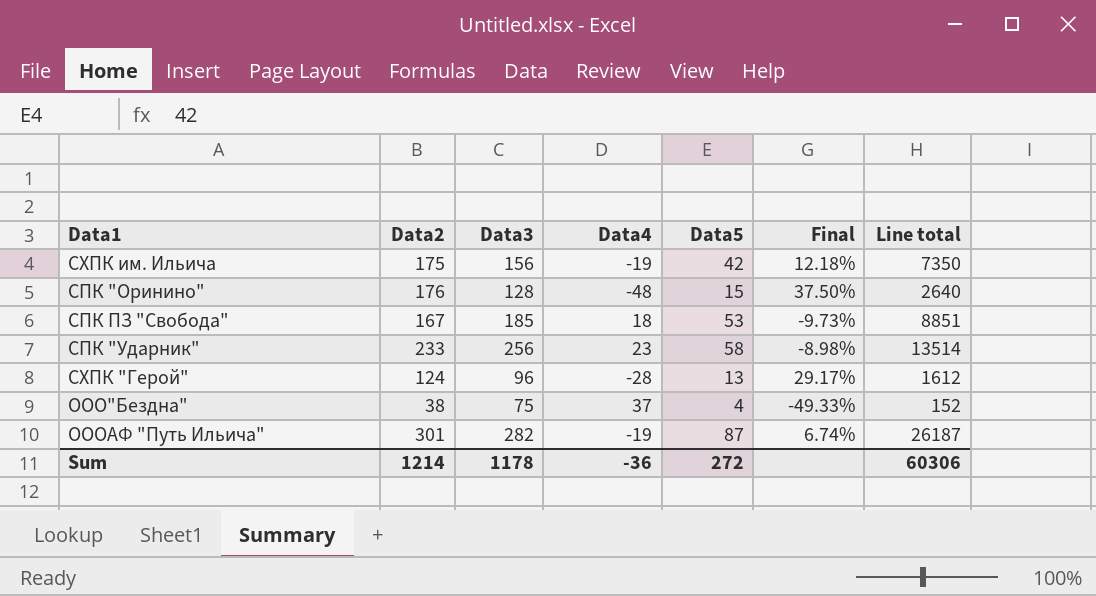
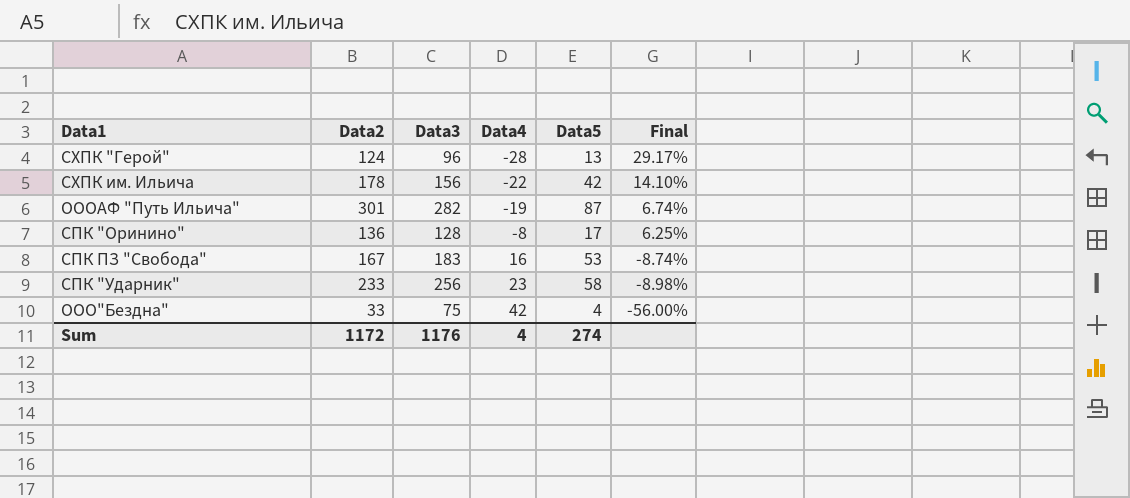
row order: none -> Data4 ascending
column Line total | formula: [Data2] * [Data5] -> none
СХПК им. Ильича | Data2: 175 -> 178
СХПК им. Ильича | Data4: -19 -> -22
СХПК им. Ильича | Final: 12.18% -> 14.10%
СПК "Оринино" | Data2: 176 -> 136
СПК "Оринино" | Data4: -48 -> -8
СПК "Оринино" | Data5: 15 -> 17
СПК "Оринино" | Final: 37.50% -> 6.25%
СПК ПЗ "Свобода" | Data3: 185 -> 183
СПК ПЗ "Свобода" | Data4: 18 -> 16
СПК ПЗ "Свобода" | Final: -9.73% -> -8.74%
ООО"Бездна" | Data2: 38 -> 33
ООО"Бездна" | Data4: 37 -> 42
ООО"Бездна" | Final: -49.33% -> -56.00%
Sum | Data2: 1214 -> 1172
Sum | Data3: 1178 -> 1176
Sum | Data4: -36 -> 4
Sum | Data5: 272 -> 274

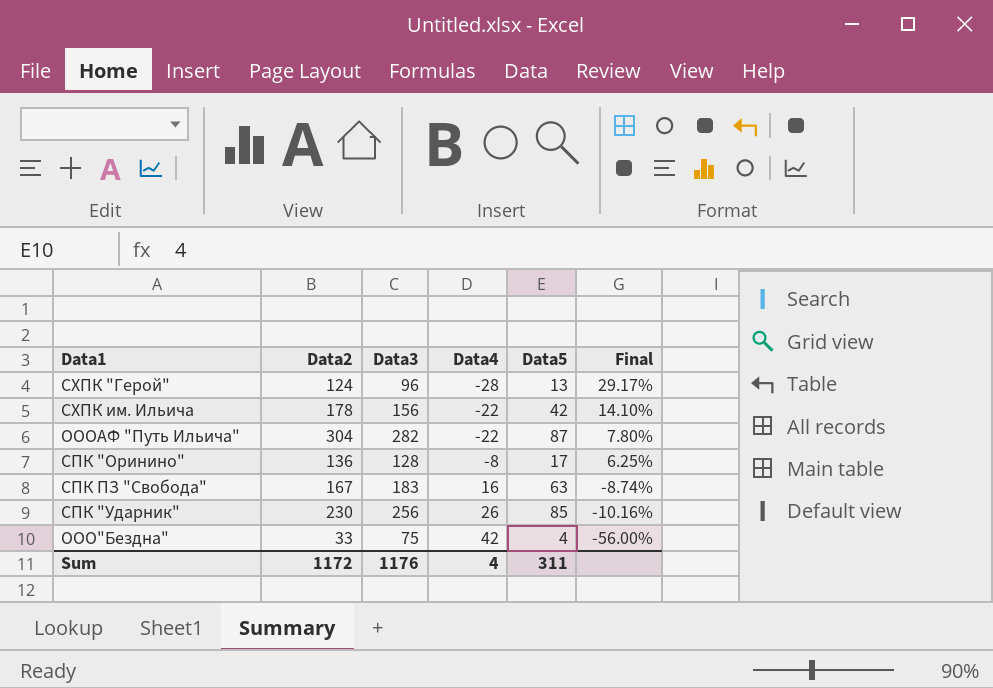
ОООАФ "Путь Ильича" | Data2: 301 -> 304
ОООАФ "Путь Ильича" | Data4: -19 -> -22
ОООАФ "Путь Ильича" | Final: 6.74% -> 7.80%
СПК ПЗ "Свобода" | Data5: 53 -> 63
СПК "Ударник" | Data2: 233 -> 230
СПК "Ударник" | Data4: 23 -> 26
СПК "Ударник" | Data5: 58 -> 85
СПК "Ударник" | Final: -8.98% -> -10.16%
Sum | Data5: 274 -> 311

